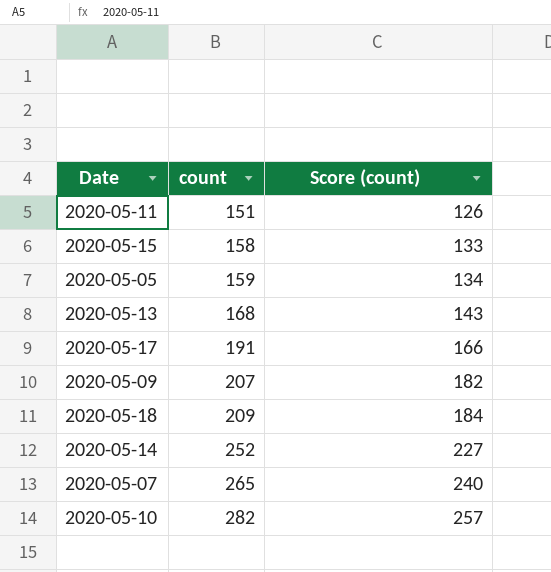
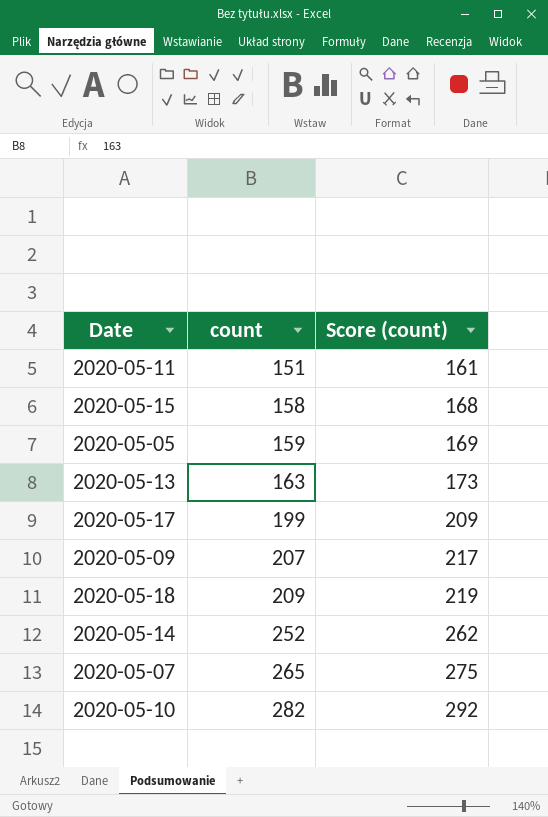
column Score (count) | formula: [count] - 25 -> [count] + 10
2020-05-13 | count: 168 -> 163
2020-05-17 | count: 191 -> 199

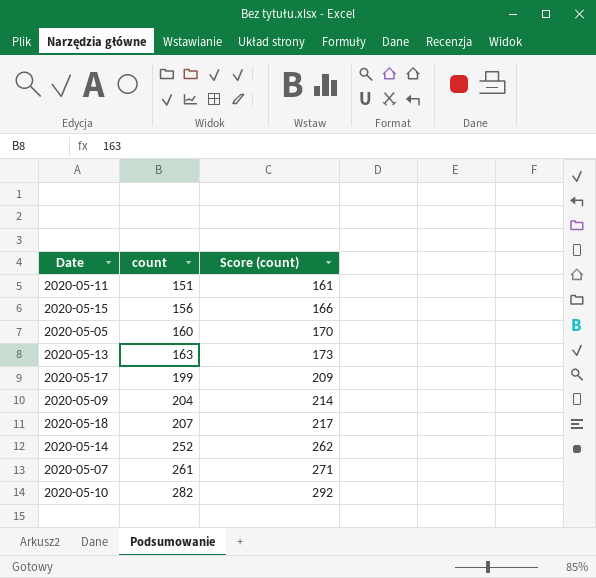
2020-05-15 | count: 158 -> 156
2020-05-15 | Score (count): 168 -> 166
2020-05-05 | count: 159 -> 160
2020-05-05 | Score (count): 169 -> 170
2020-05-09 | count: 207 -> 204
2020-05-09 | Score (count): 217 -> 214
2020-05-18 | count: 209 -> 207
2020-05-18 | Score (count): 219 -> 217
2020-05-07 | count: 265 -> 261
2020-05-07 | Score (count): 275 -> 271

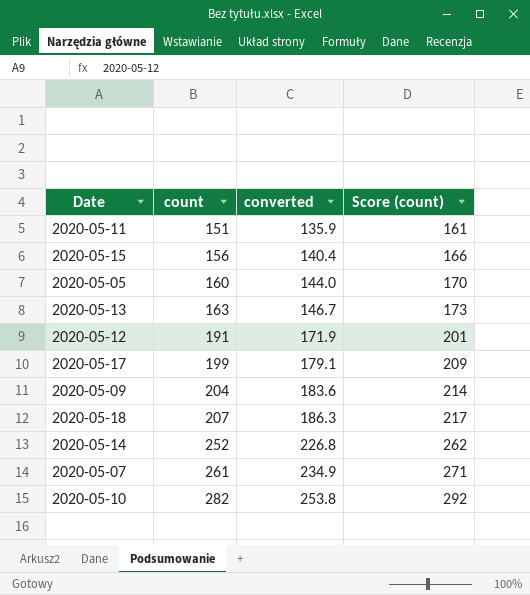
column converted | formula: none -> [count] * 0.9
row 2020-05-12: none -> 191 | 171.9 | 201

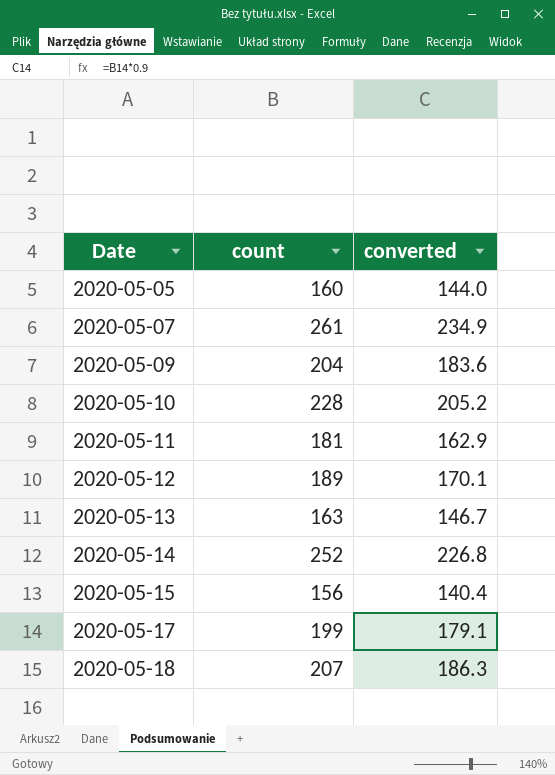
row order: count ascending -> Date ascending
column Score (count) | formula: [count] + 10 -> none
2020-05-10 | count: 282 -> 228
2020-05-10 | converted: 253.8 -> 205.2
2020-05-11 | count: 151 -> 181
2020-05-11 | converted: 135.9 -> 162.9
2020-05-12 | count: 191 -> 189
2020-05-12 | converted: 171.9 -> 170.1

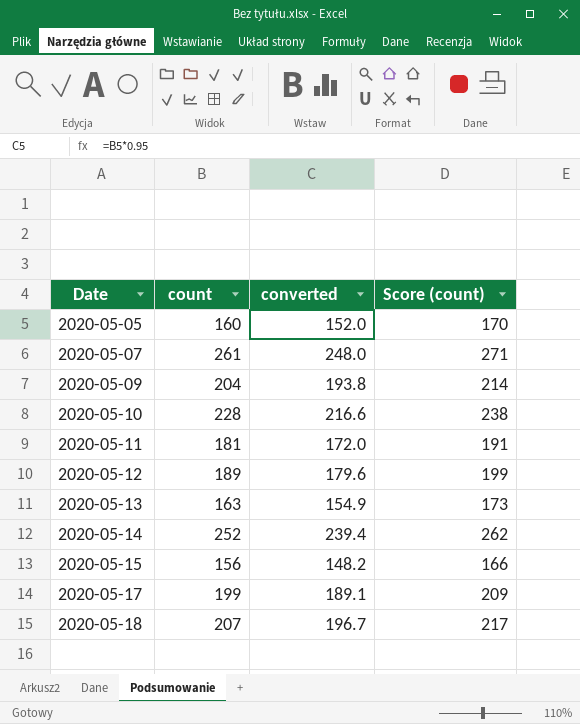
column converted | formula: [count] * 0.9 -> [count] * 0.95
column Score (count) | formula: none -> [count] + 10

